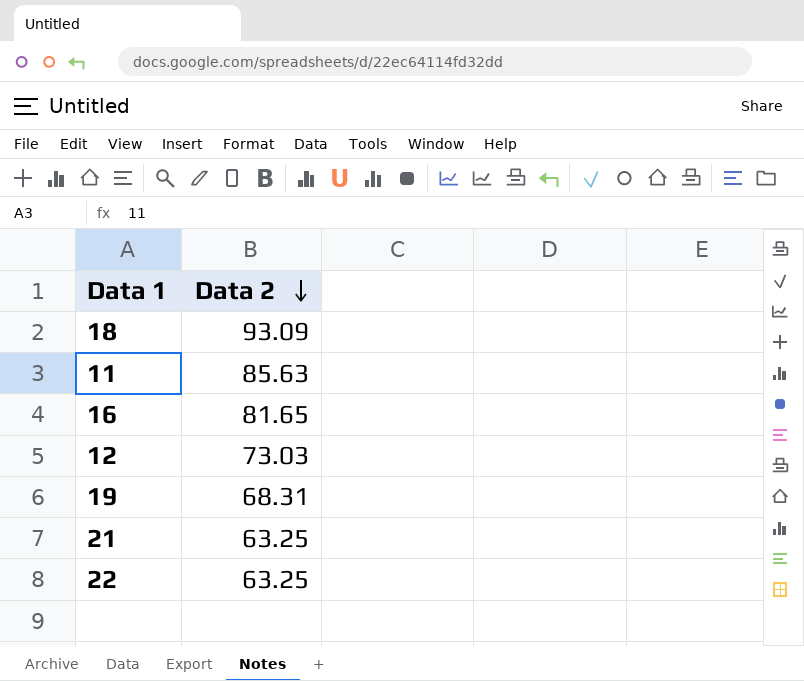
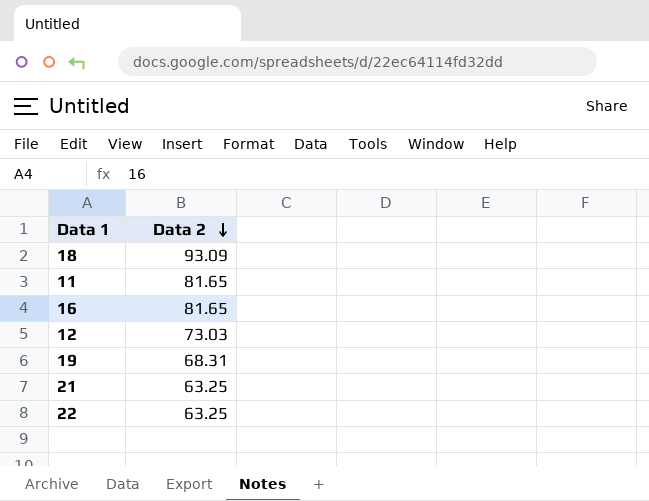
11 | Data 2: 85.63 -> 81.65

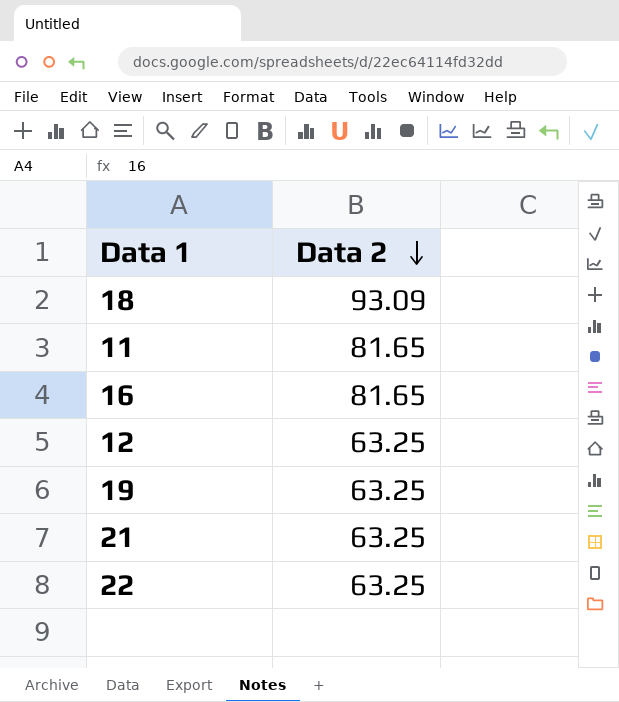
12 | Data 2: 73.03 -> 63.25
19 | Data 2: 68.31 -> 63.25

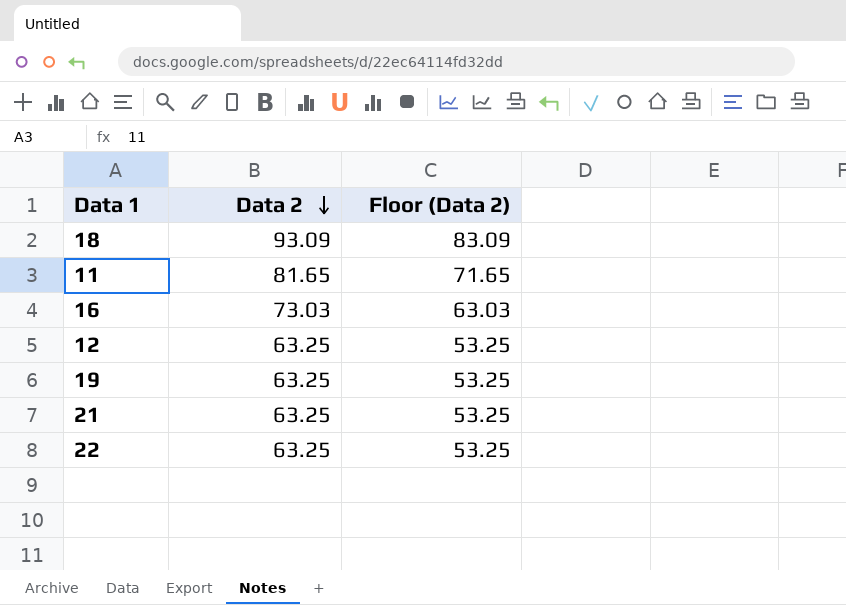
column Floor (Data 2) | formula: none -> [Data 2] - 10
16 | Data 2: 81.65 -> 73.03

